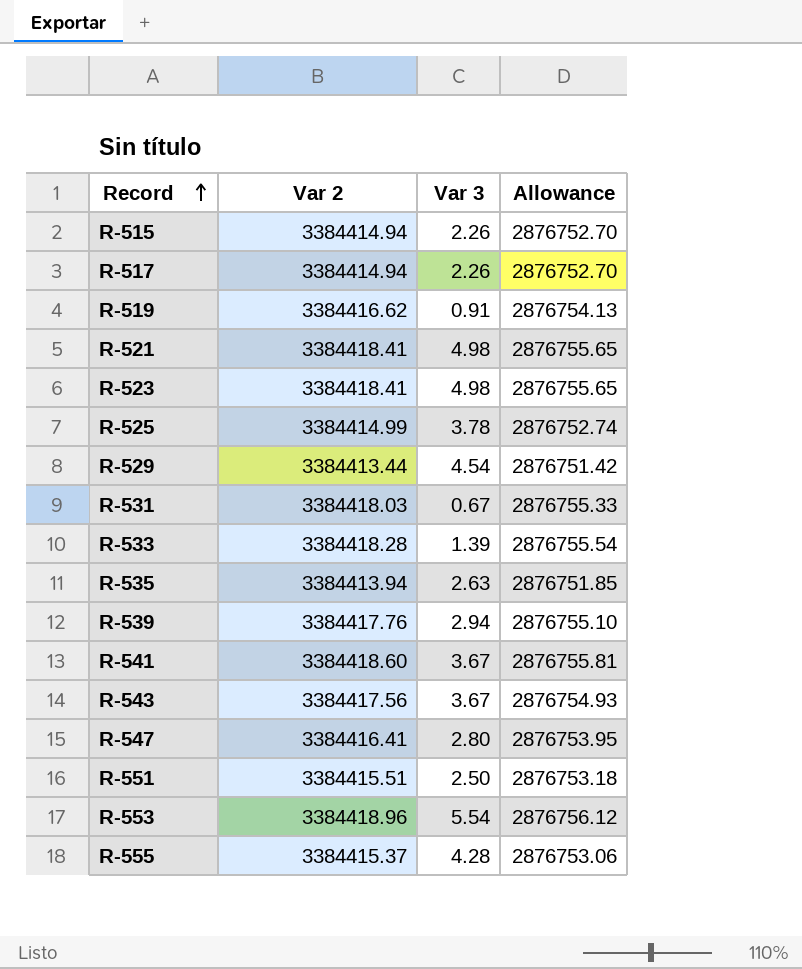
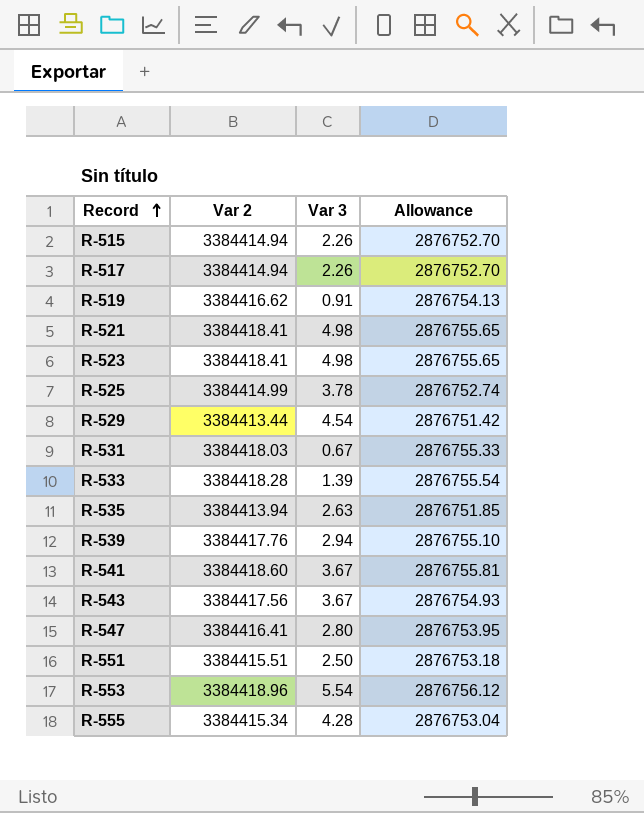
R-555 | Var 2: 3384415.37 -> 3384415.34
R-555 | Allowance: 2876753.06 -> 2876753.04

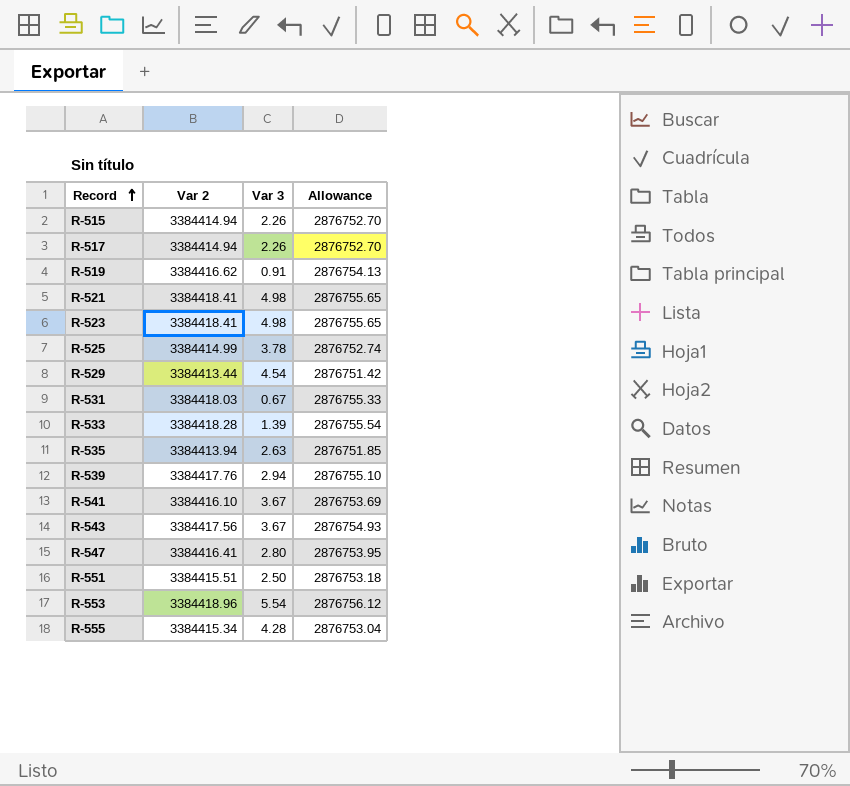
R-541 | Var 2: 3384418.60 -> 3384416.10
R-541 | Allowance: 2876755.81 -> 2876753.69

